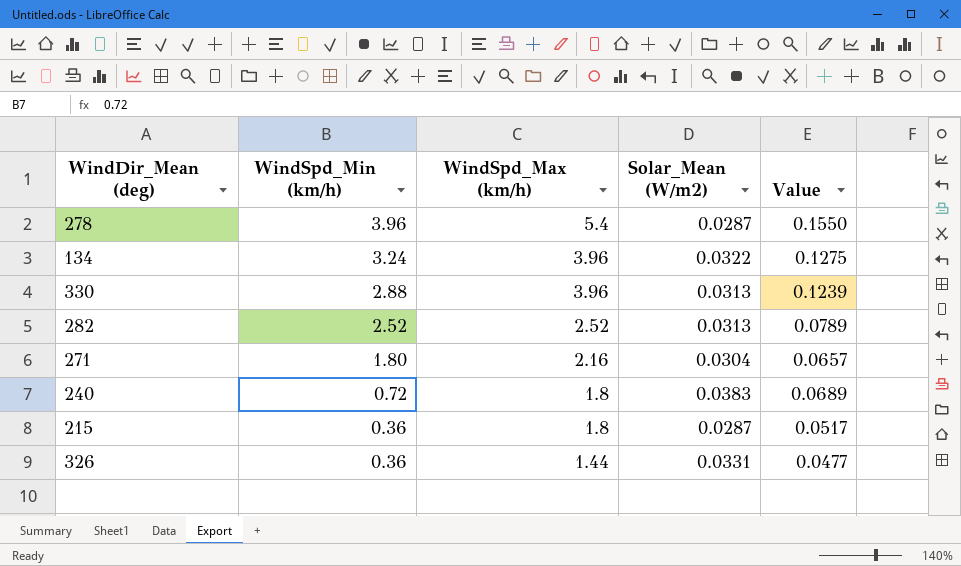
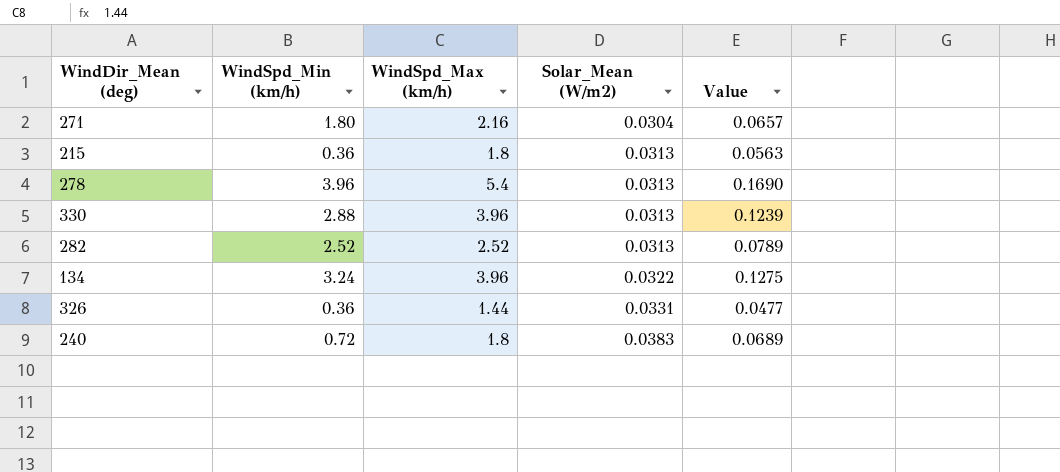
row order: WindSpd_Min (km/h) descending -> Solar_Mean (W/m2) ascending
215 | Solar_Mean (W/m2): 0.0287 -> 0.0313
215 | Value: 0.0517 -> 0.0563
278 | Solar_Mean (W/m2): 0.0287 -> 0.0313
278 | Value: 0.1550 -> 0.1690

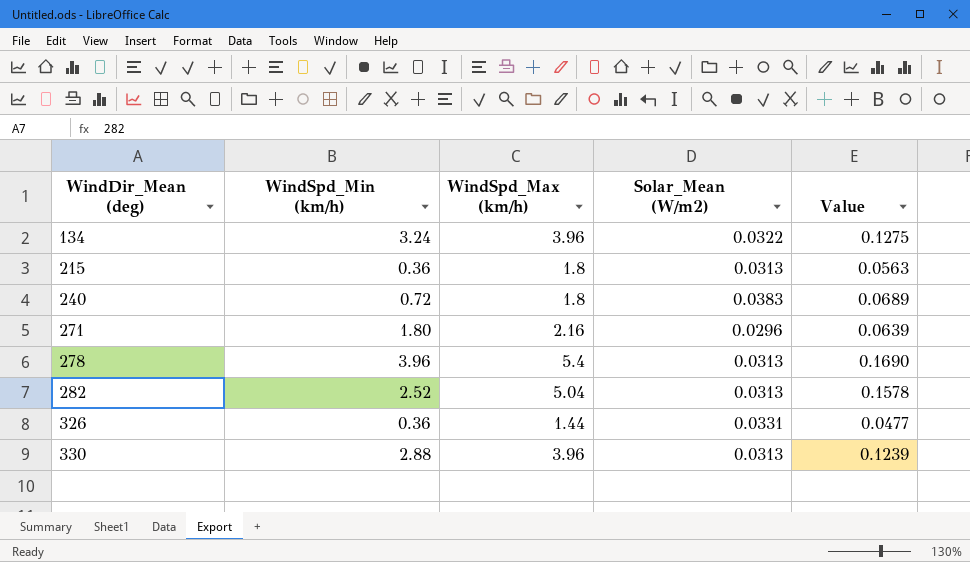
row order: Solar_Mean (W/m2) ascending -> WindDir_Mean (deg) ascending
271 | Solar_Mean (W/m2): 0.0304 -> 0.0296
271 | Value: 0.0657 -> 0.0639
282 | WindSpd_Max (km/h): 2.52 -> 5.04
282 | Value: 0.0789 -> 0.1578

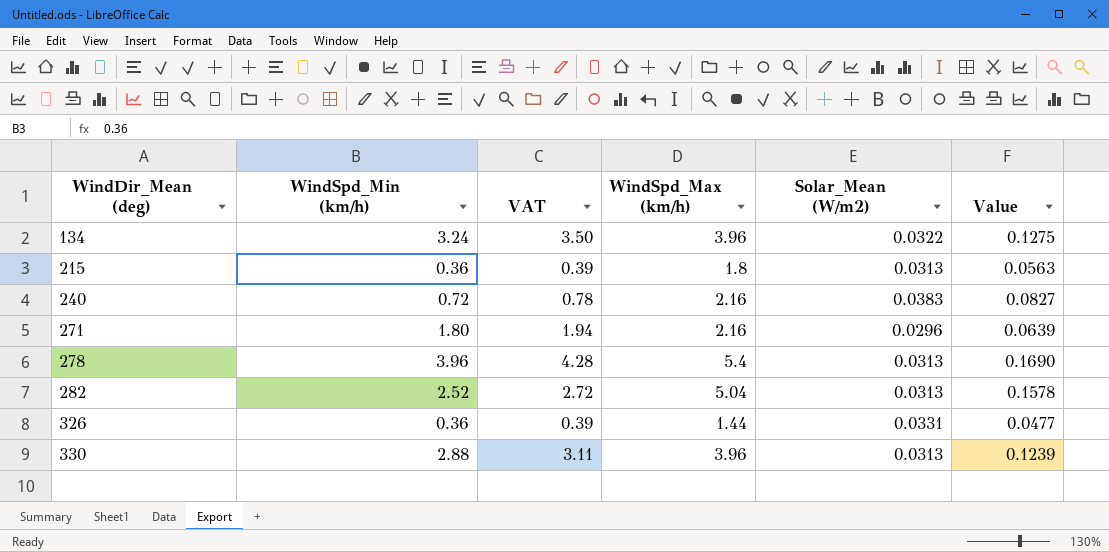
column VAT | formula: none -> [WindSpd_Min (km/h)] * 1.08
240 | WindSpd_Max (km/h): 1.8 -> 2.16
240 | Value: 0.0689 -> 0.0827

